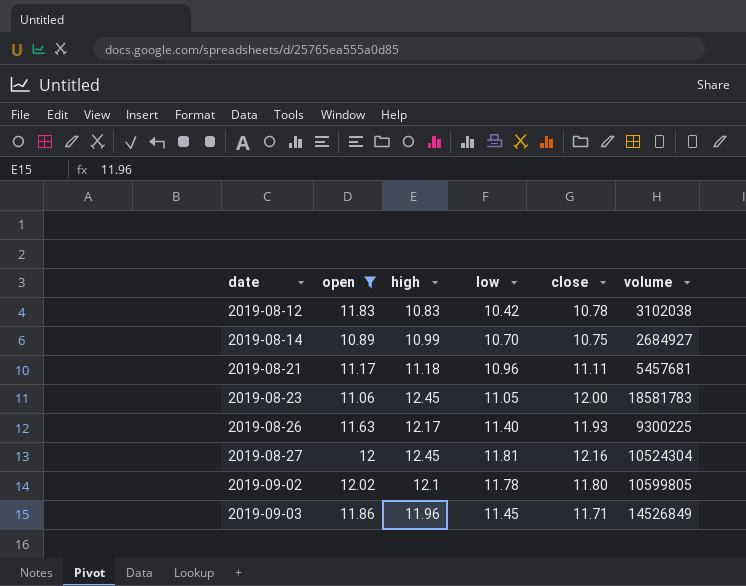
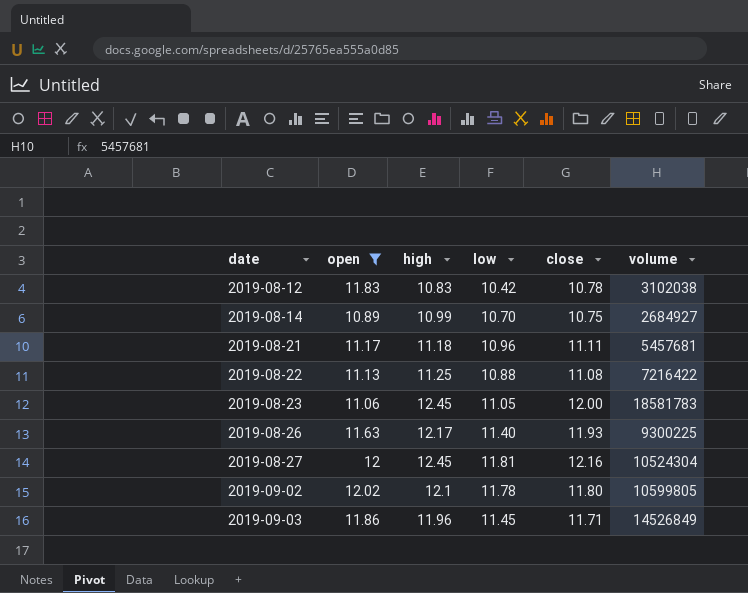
row 2019-08-22: none -> 11.13 | 11.25 | 10.88 | 11.08 | 7216422

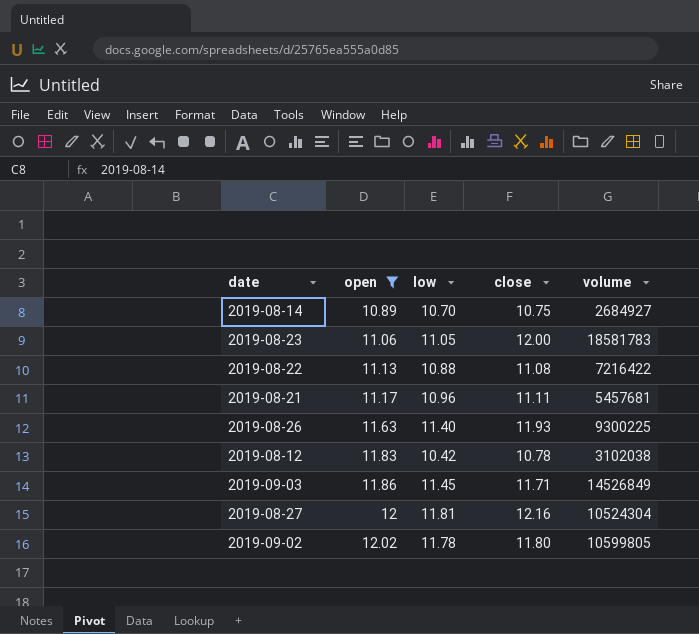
row order: date ascending -> open ascending
column high | position: 3 -> none

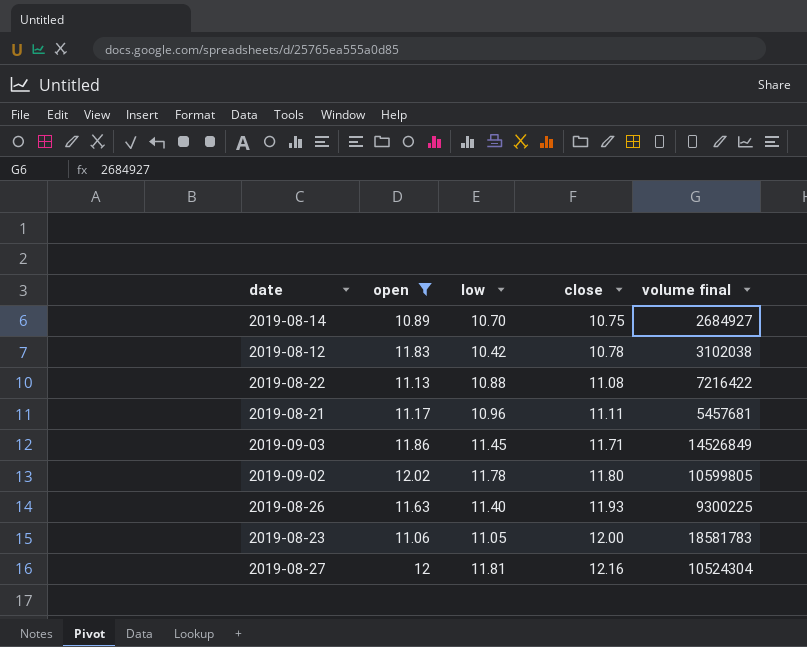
row order: open ascending -> close ascending
column name: volume -> volume final

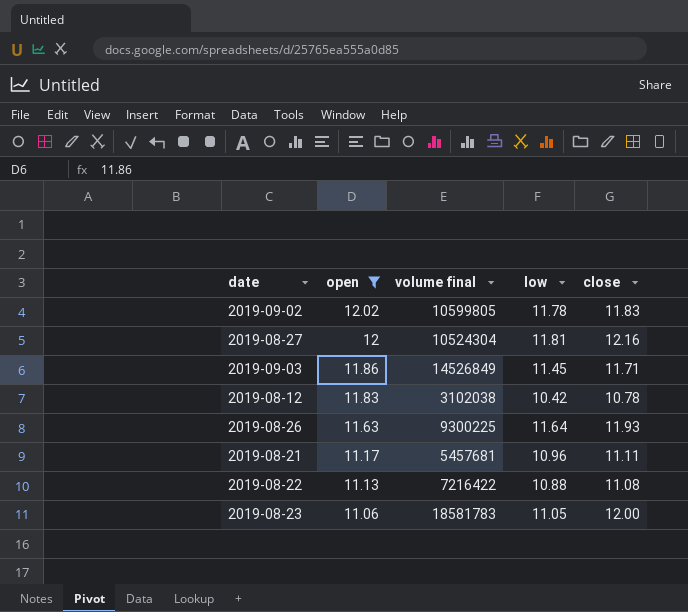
row order: close ascending -> open descending
column volume final | position: 5 -> 3
row 2019-08-14: 10.89 | 10.70 | 10.75 | 2684927 -> none
2019-09-02 | close: 11.80 -> 11.83
2019-08-26 | low: 11.40 -> 11.64

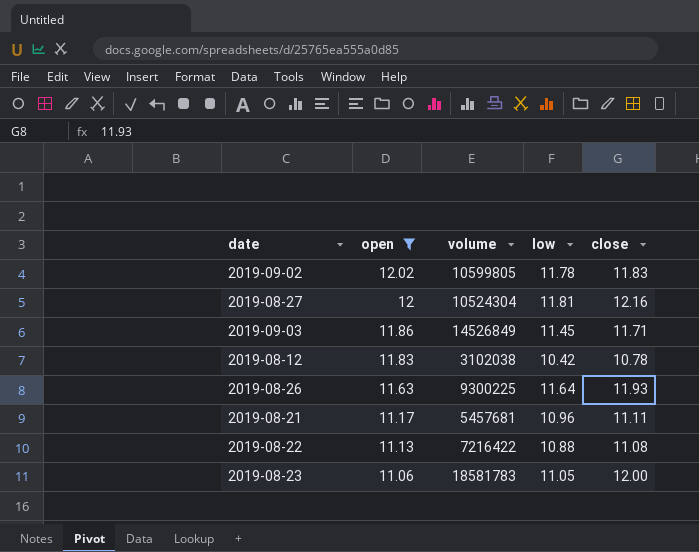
column name: volume final -> volume

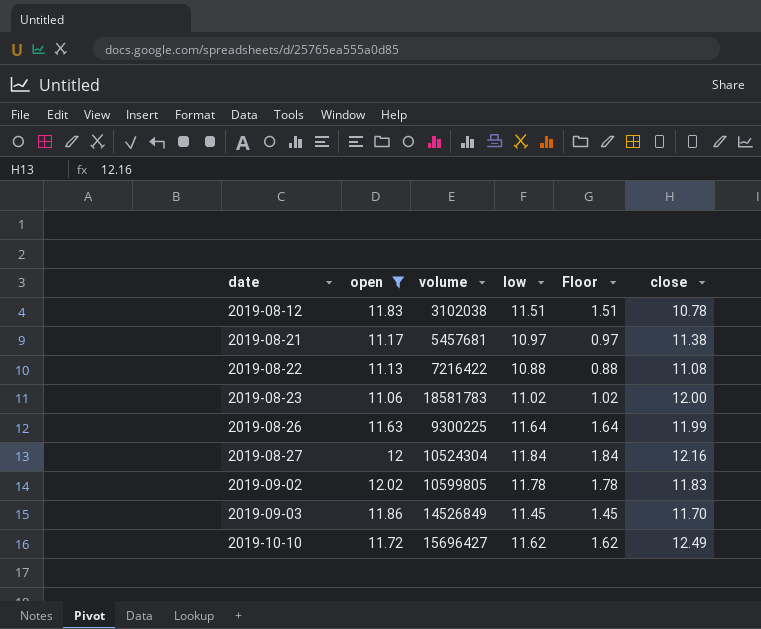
row order: open descending -> date ascending
column Floor | formula: none -> [low] - 10
2019-08-12 | low: 10.42 -> 11.51
2019-08-21 | low: 10.96 -> 10.97
2019-08-21 | close: 11.11 -> 11.38
2019-08-23 | low: 11.05 -> 11.02
2019-08-26 | close: 11.93 -> 11.99
2019-08-27 | low: 11.81 -> 11.84
2019-09-03 | close: 11.71 -> 11.70
row 2019-10-10: none -> 11.72 | 15696427 | 11.62 | 1.62 | 12.49

